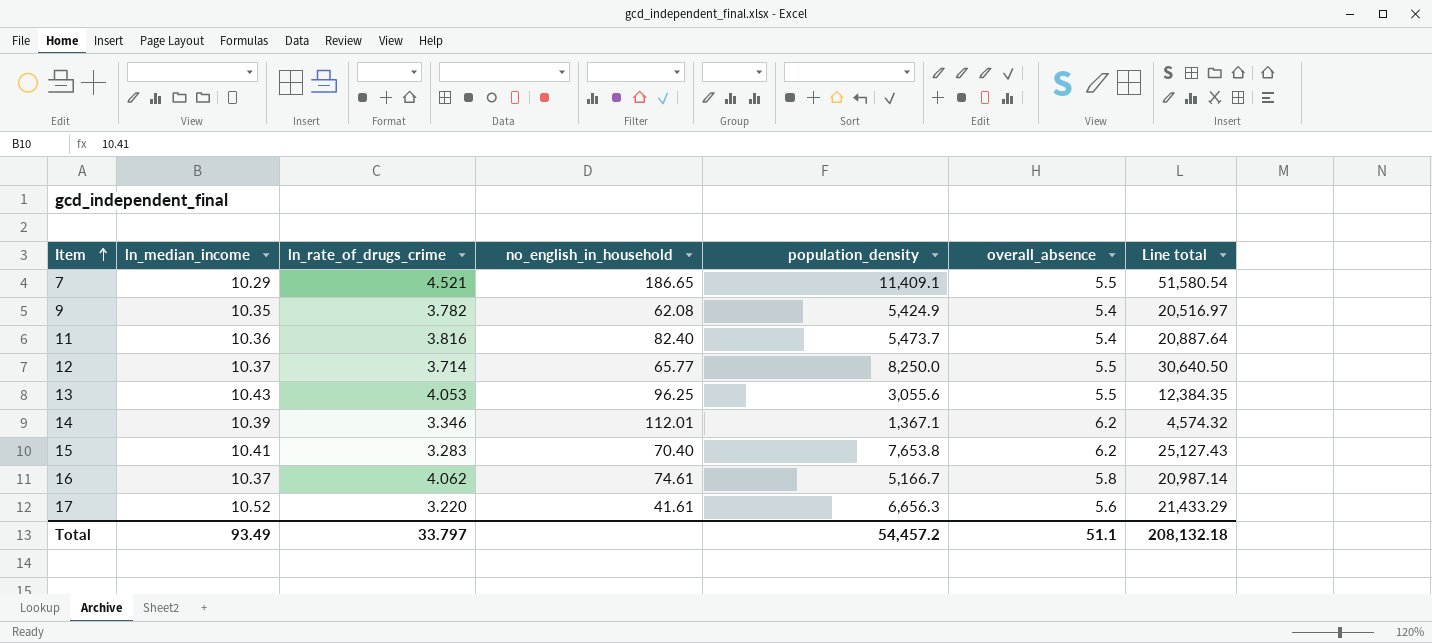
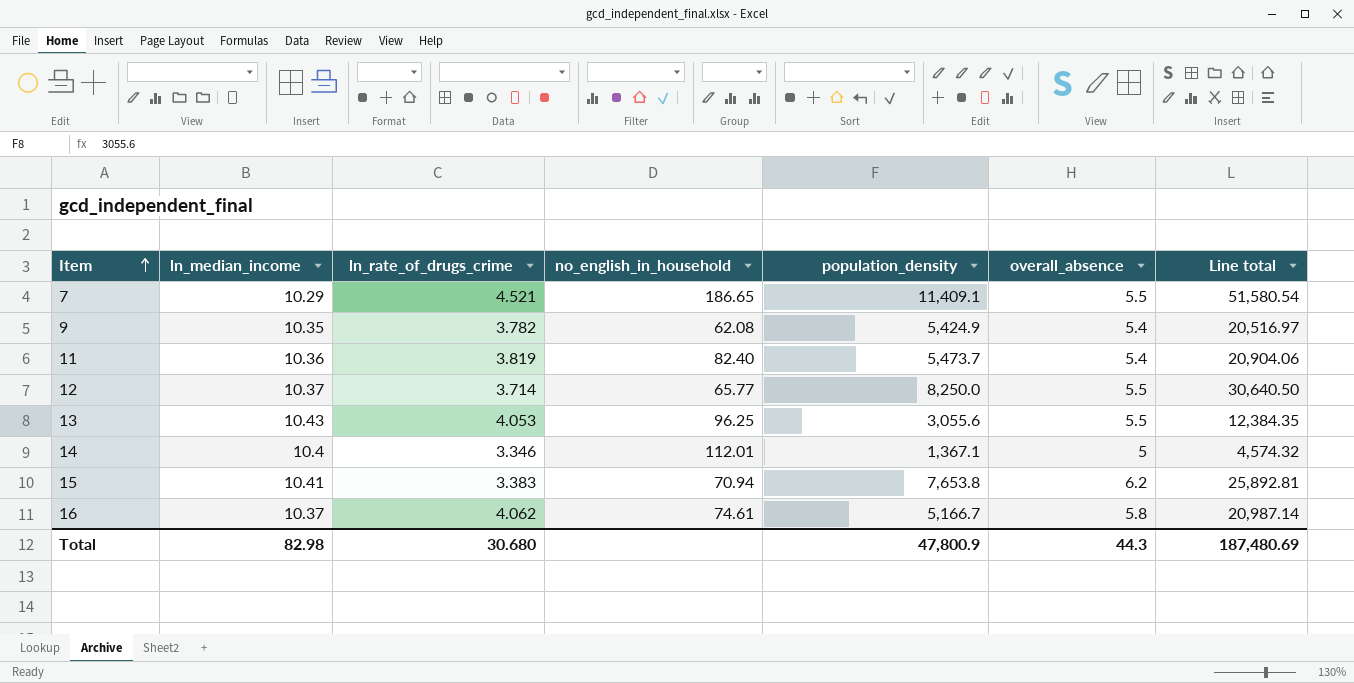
row 17: 10.52 | 3.220 | 41.61 | 6,656.3 | 5.6 | 21,433.29 -> none
11 | ln_rate_of_drugs_crime: 3.816 -> 3.819
11 | Line total: 20,887.64 -> 20,904.06
14 | ln_median_income: 10.39 -> 10.4
14 | overall_absence: 6.2 -> 5
15 | ln_rate_of_drugs_crime: 3.283 -> 3.383
15 | no_english_in_household: 70.40 -> 70.94
15 | Line total: 25,127.43 -> 25,892.81
Total | ln_median_income: 93.49 -> 82.98
Total | ln_rate_of_drugs_crime: 33.797 -> 30.680
Total | population_density: 54,457.2 -> 47,800.9
Total | overall_absence: 51.1 -> 44.3
Total | Line total: 208,132.18 -> 187,480.69

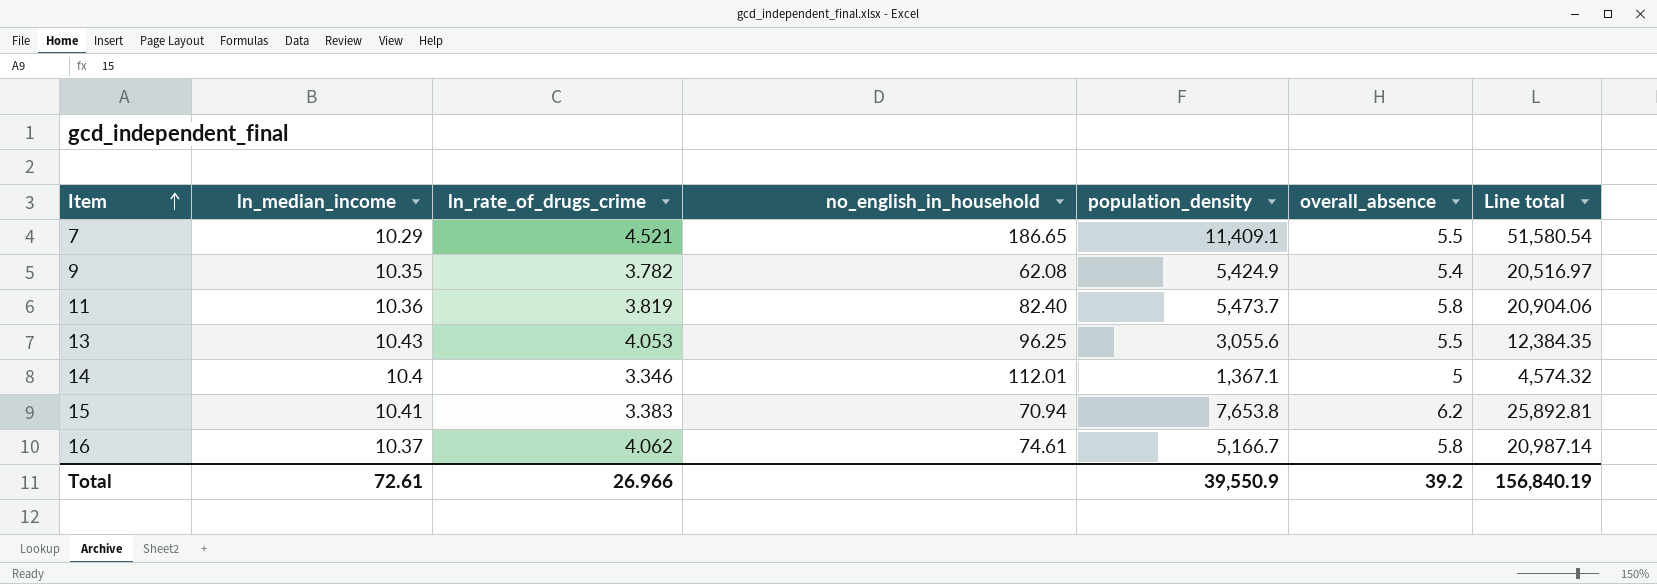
row 12: 10.37 | 3.714 | 65.77 | 8,250.0 | 5.5 | 30,640.50 -> none
11 | overall_absence: 5.4 -> 5.8
Total | ln_median_income: 82.98 -> 72.61
Total | ln_rate_of_drugs_crime: 30.680 -> 26.966
Total | population_density: 47,800.9 -> 39,550.9
Total | overall_absence: 44.3 -> 39.2
Total | Line total: 187,480.69 -> 156,840.19

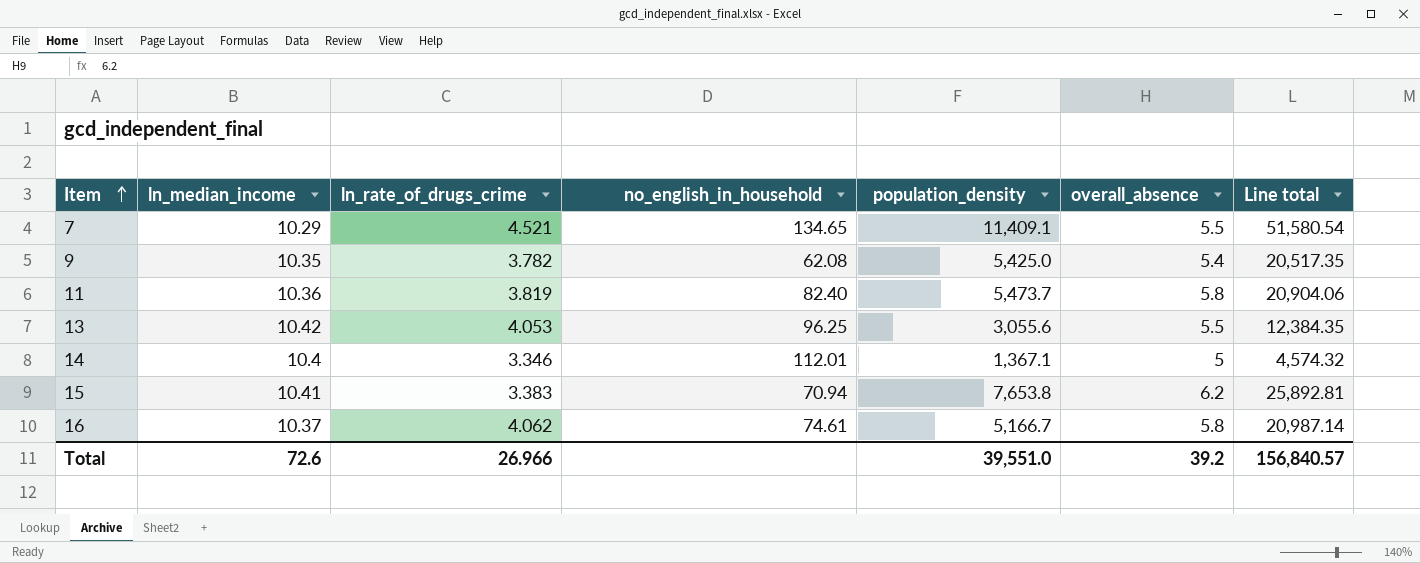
7 | no_english_in_household: 186.65 -> 134.65
9 | population_density: 5,424.9 -> 5,425.0
9 | Line total: 20,516.97 -> 20,517.35
13 | ln_median_income: 10.43 -> 10.42
Total | ln_median_income: 72.61 -> 72.6
Total | population_density: 39,550.9 -> 39,551.0
Total | Line total: 156,840.19 -> 156,840.57

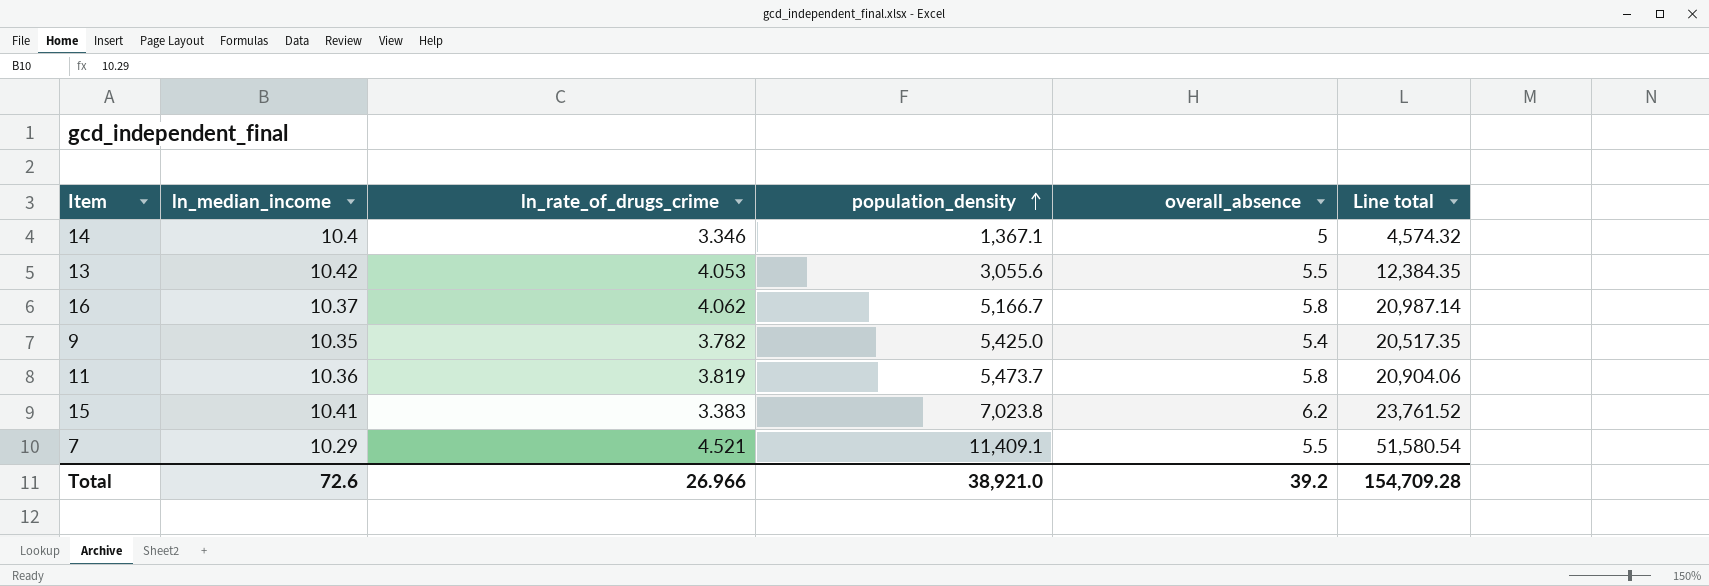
row order: Item ascending -> population_density ascending
column no_english_in_household | position: 4 -> none
15 | population_density: 7,653.8 -> 7,023.8
15 | Line total: 25,892.81 -> 23,761.52
Total | population_density: 39,551.0 -> 38,921.0
Total | Line total: 156,840.57 -> 154,709.28

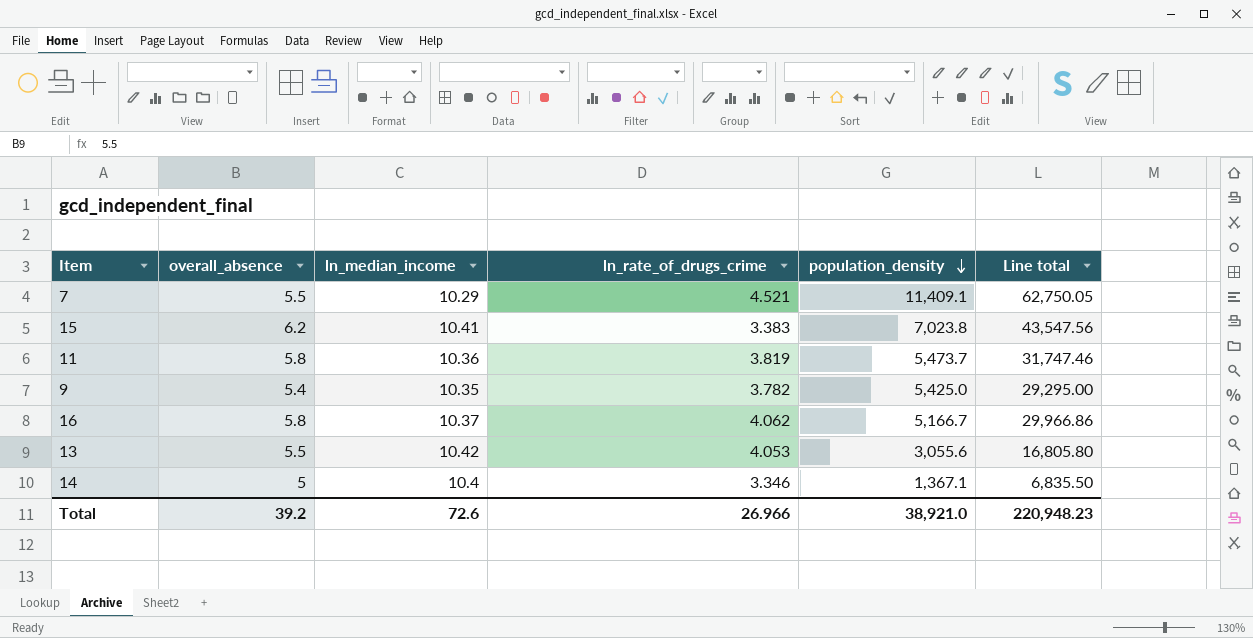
row order: population_density ascending -> population_density descending
column overall_absence | position: 5 -> 2
column Line total | formula: [ln_rate_of_drugs_crime] * [population_density] -> [overall_absence] * [population_density]
Total | Line total: 154,709.28 -> 220,948.23

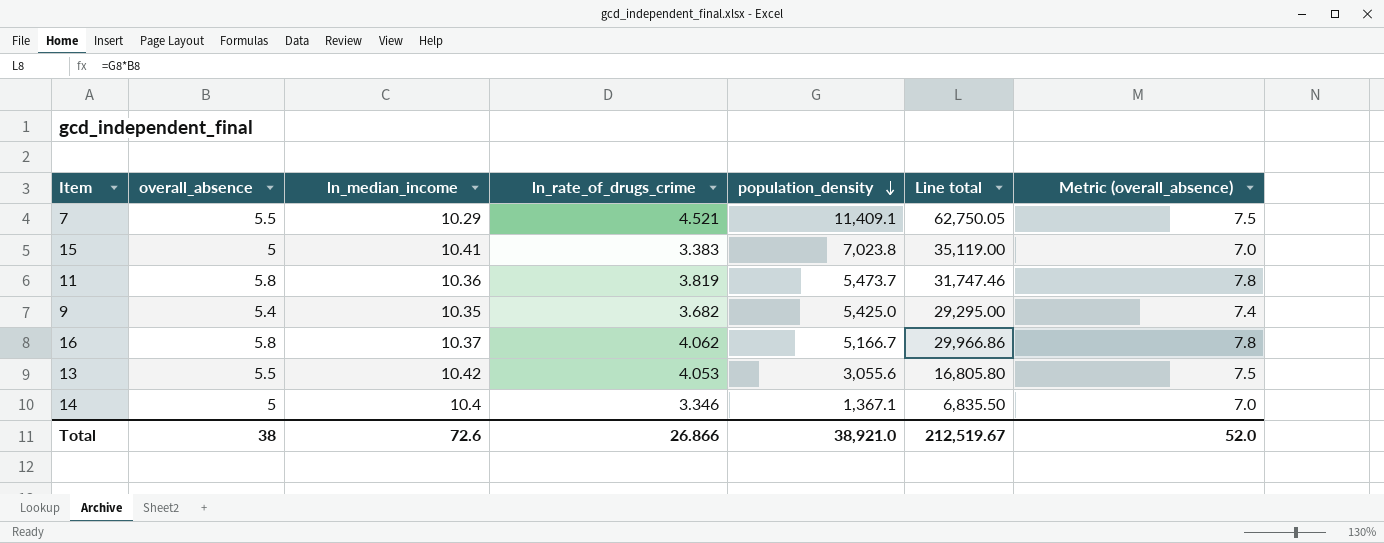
column Metric (overall_absence) | formula: none -> [overall_absence] + 2
15 | overall_absence: 6.2 -> 5
15 | Line total: 43,547.56 -> 35,119.00
9 | ln_rate_of_drugs_crime: 3.782 -> 3.682
Total | overall_absence: 39.2 -> 38
Total | ln_rate_of_drugs_crime: 26.966 -> 26.866
Total | Line total: 220,948.23 -> 212,519.67

